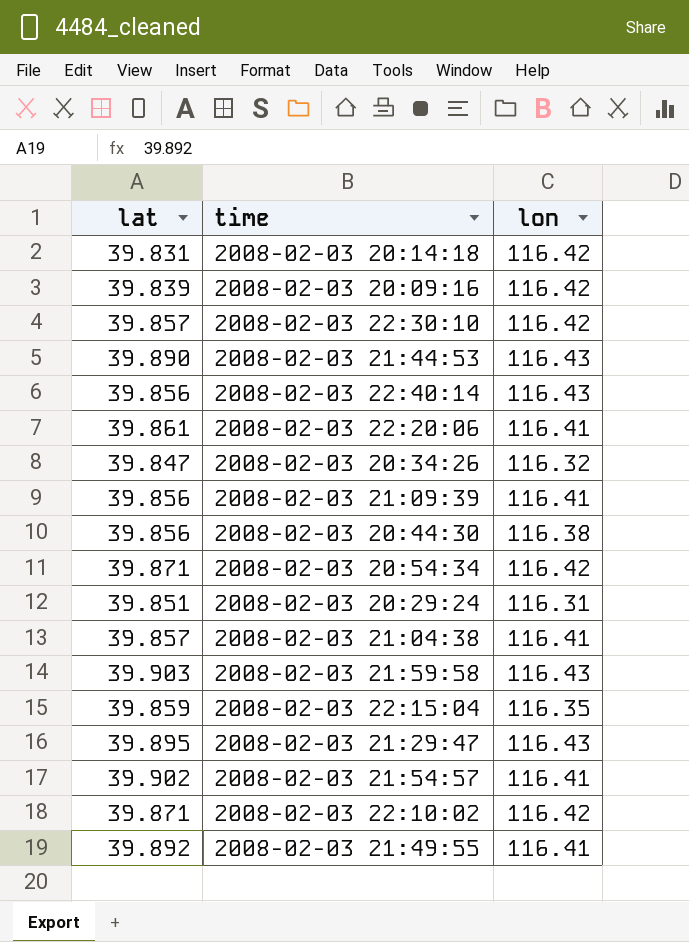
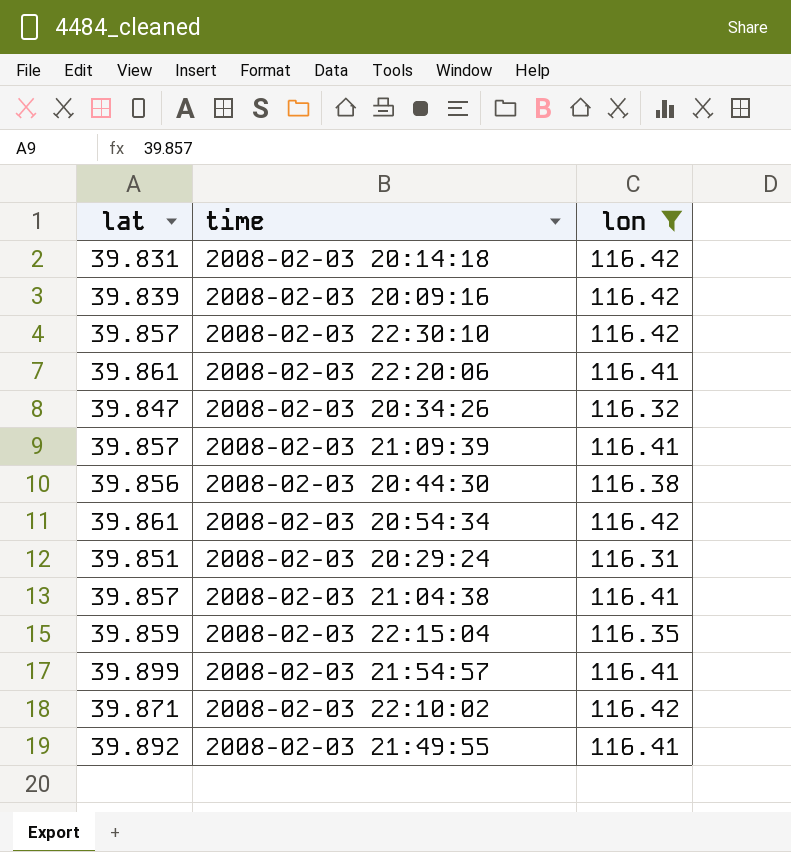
filter: none -> lon != 116.43
2008-02-03 21:09:39 | lat: 39.856 -> 39.857
2008-02-03 20:54:34 | lat: 39.871 -> 39.861
2008-02-03 21:54:57 | lat: 39.902 -> 39.899

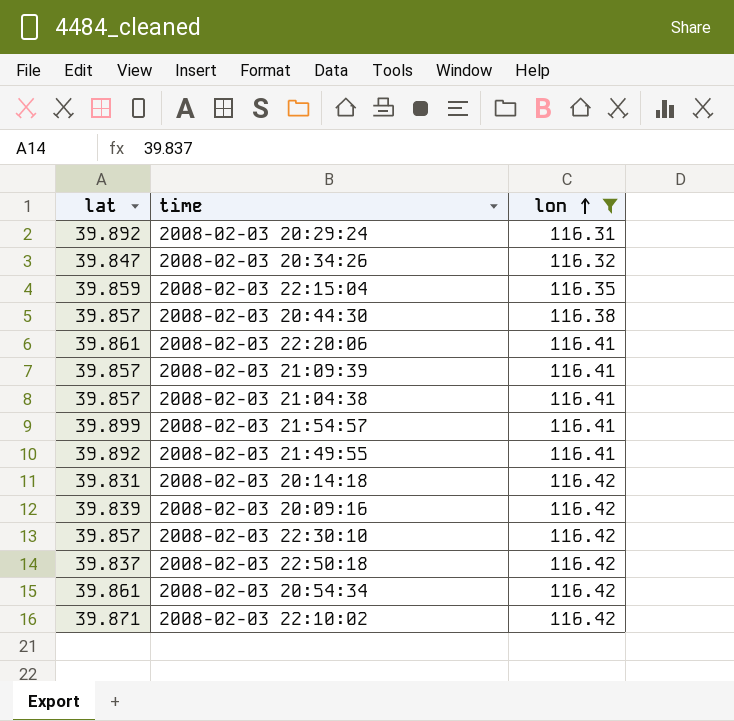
row order: none -> lon ascending
2008-02-03 20:29:24 | lat: 39.851 -> 39.892
2008-02-03 20:44:30 | lat: 39.856 -> 39.857
row 2008-02-03 22:50:18: none -> 39.837 | 116.42

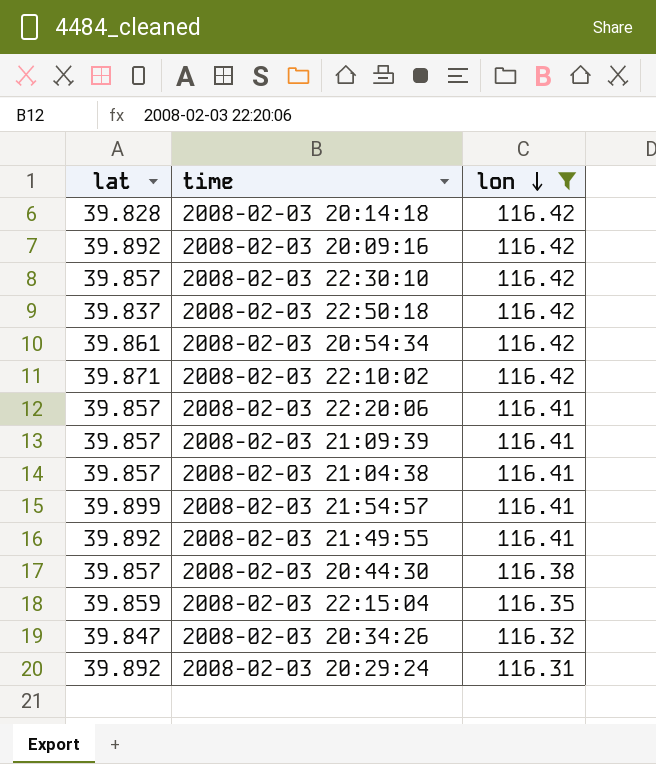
row order: lon ascending -> lon descending
2008-02-03 20:14:18 | lat: 39.831 -> 39.828
2008-02-03 20:09:16 | lat: 39.839 -> 39.892
2008-02-03 22:20:06 | lat: 39.861 -> 39.857

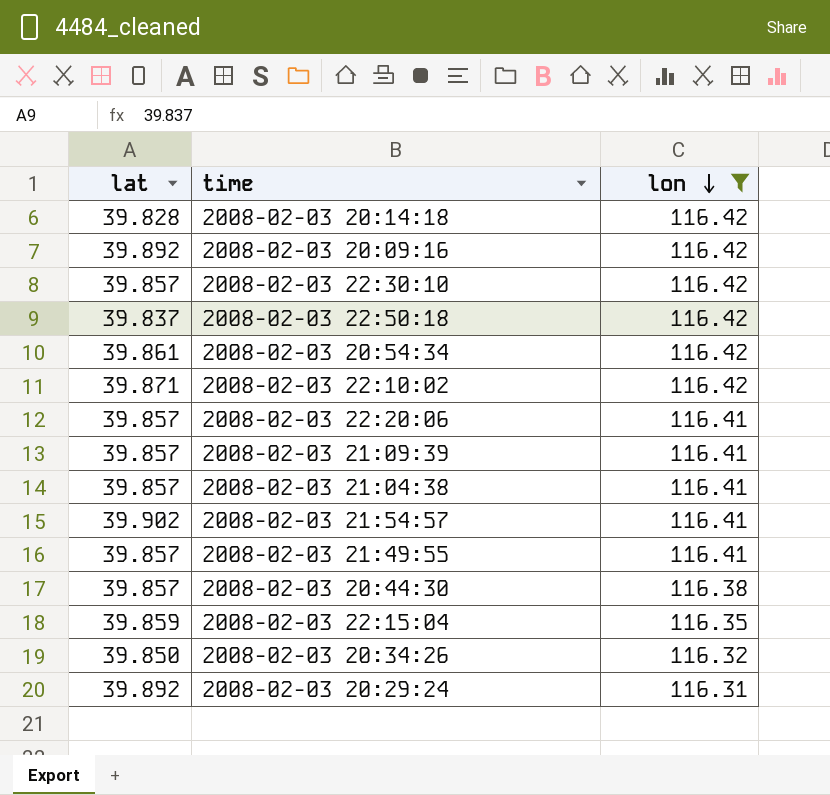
2008-02-03 21:54:57 | lat: 39.899 -> 39.902
2008-02-03 21:49:55 | lat: 39.892 -> 39.857
2008-02-03 20:34:26 | lat: 39.847 -> 39.850

